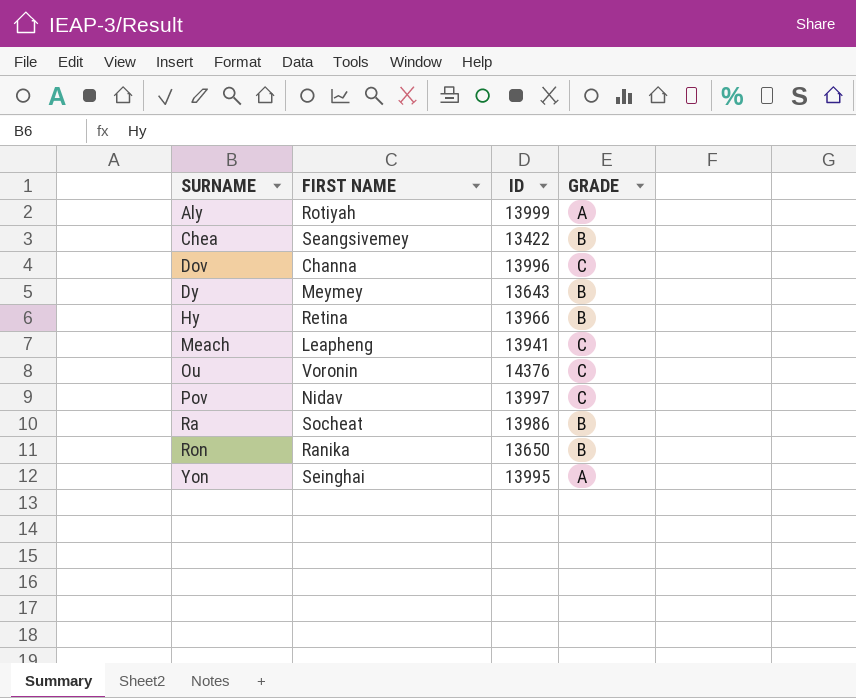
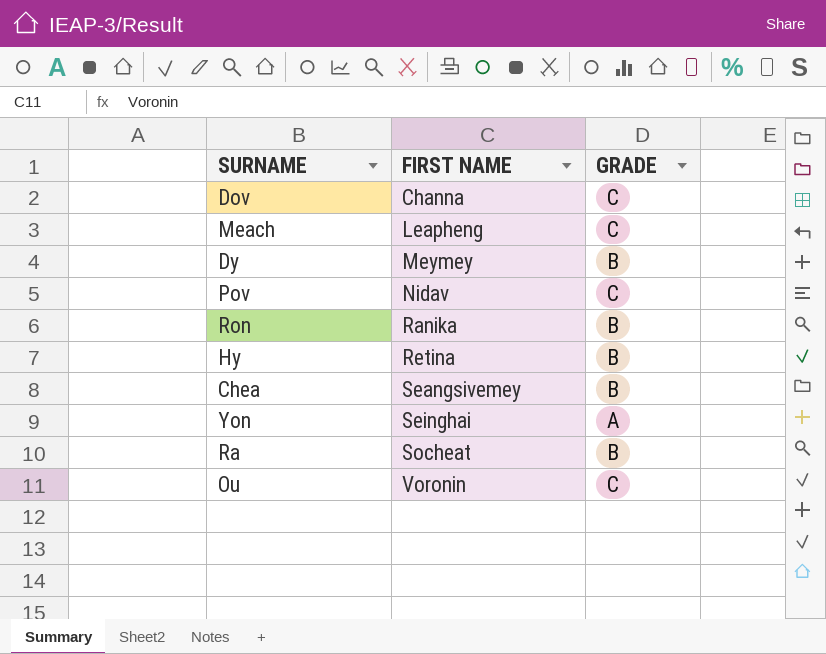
row order: SURNAME ascending -> FIRST NAME ascending
column ID | position: 3 -> none
row Aly: Rotiyah | 13999 | A -> none

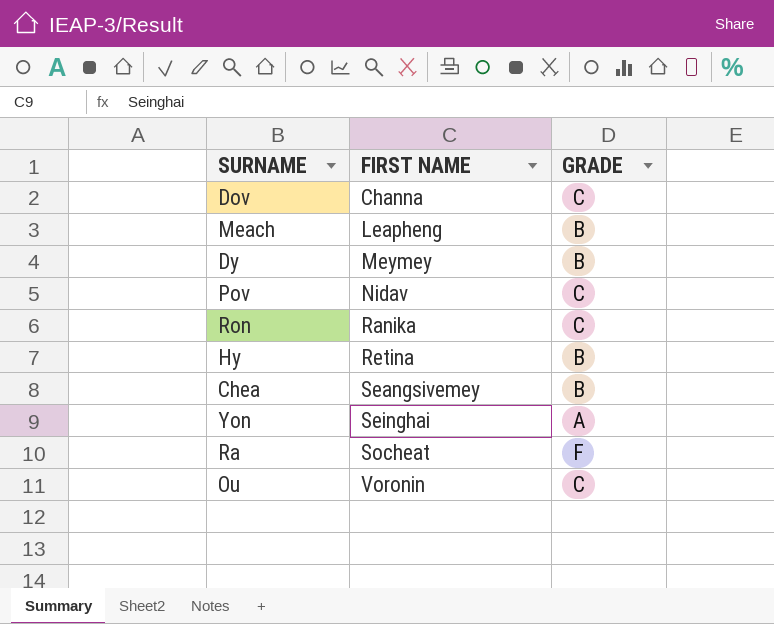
Meach | GRADE: C -> B
Ron | GRADE: B -> C
Ra | GRADE: B -> F

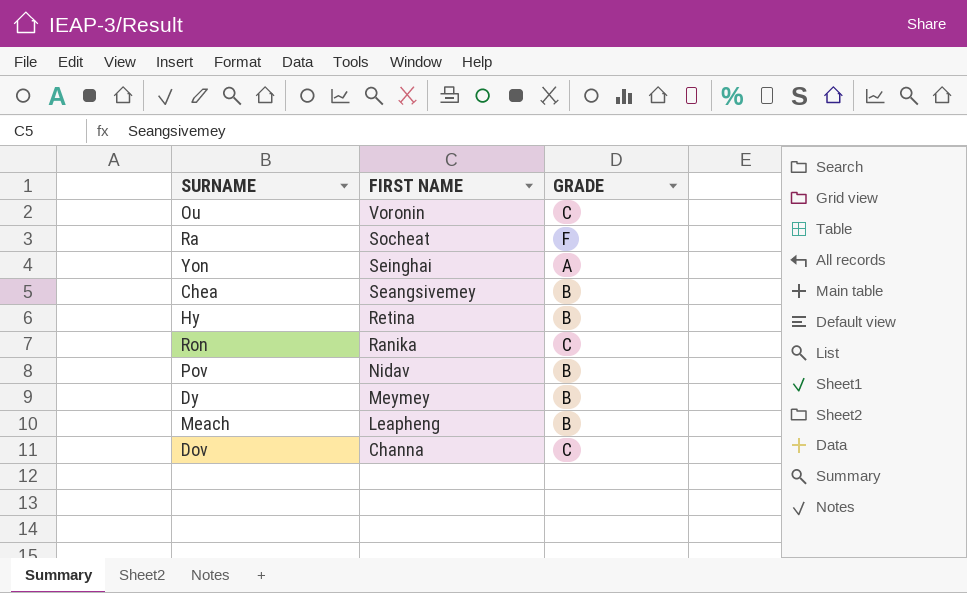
row order: FIRST NAME ascending -> FIRST NAME descending
Pov | GRADE: C -> B

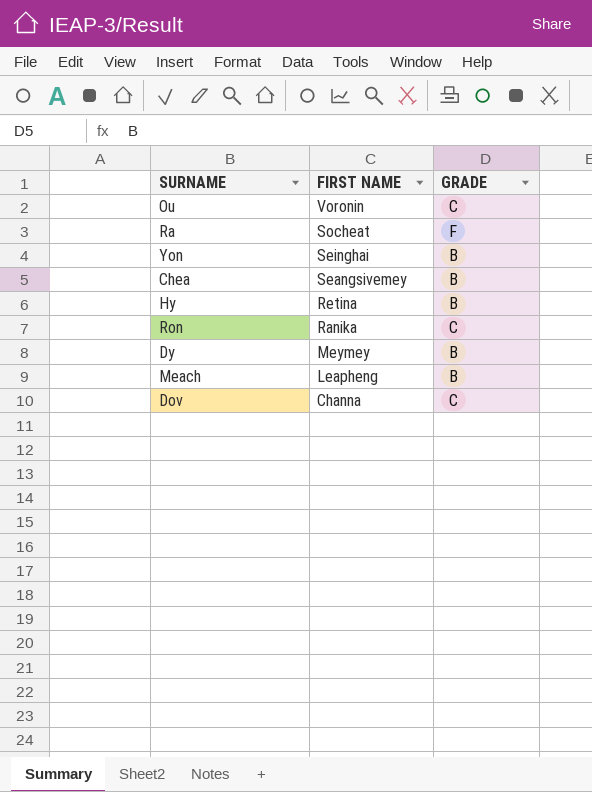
row Pov: Nidav | B -> none
Yon | GRADE: A -> B

